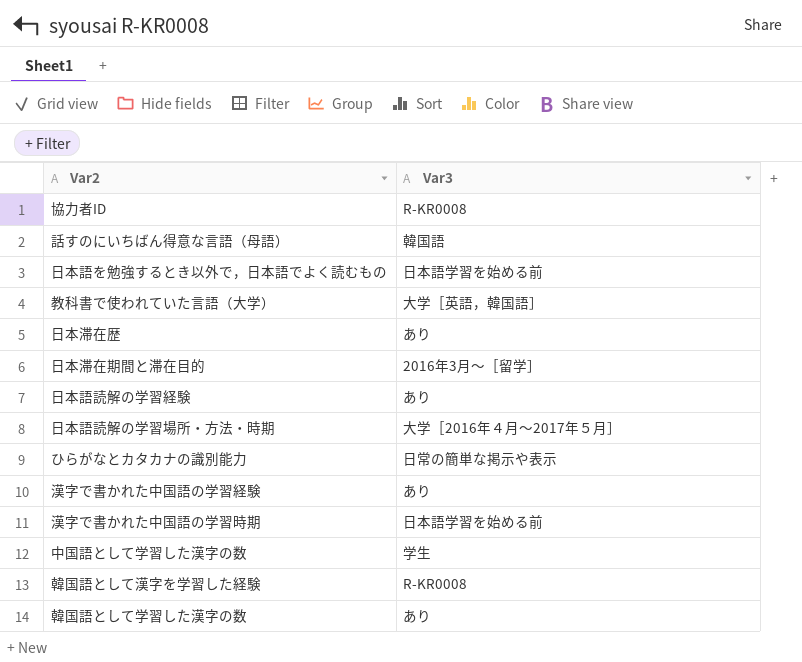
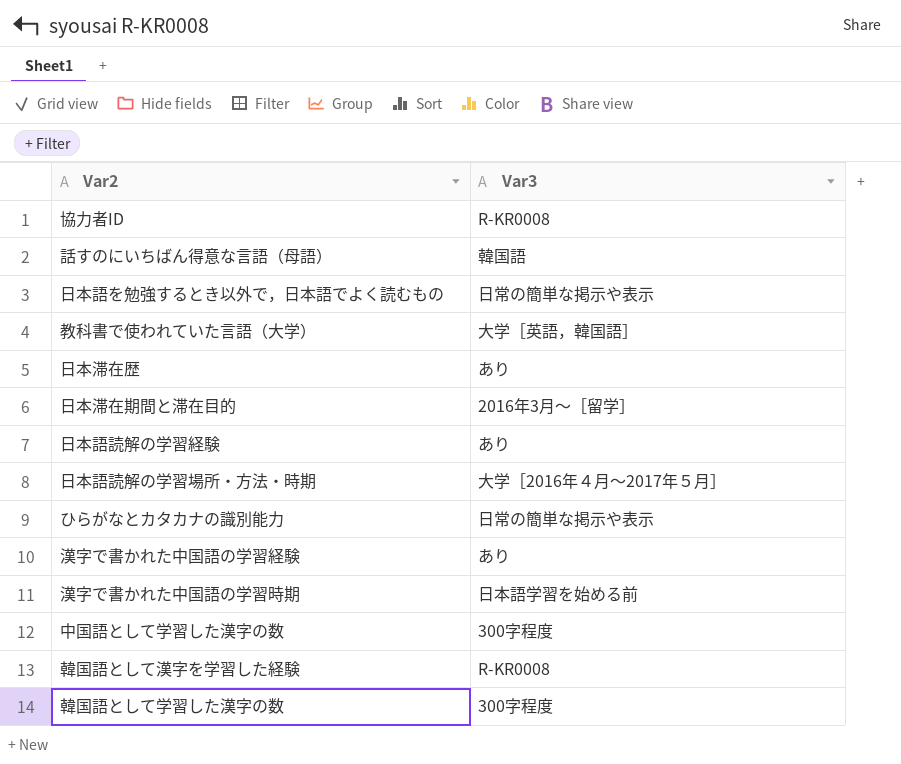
日本語を勉強するとき以外で，日本語でよく読むもの | Var3: 日本語学習を始める前 -> 日常の簡単な掲示や表示
中国語として学習した漢字の数 | Var3: 学生 -> 300字程度
韓国語として学習した漢字の数 | Var3: あり -> 300字程度

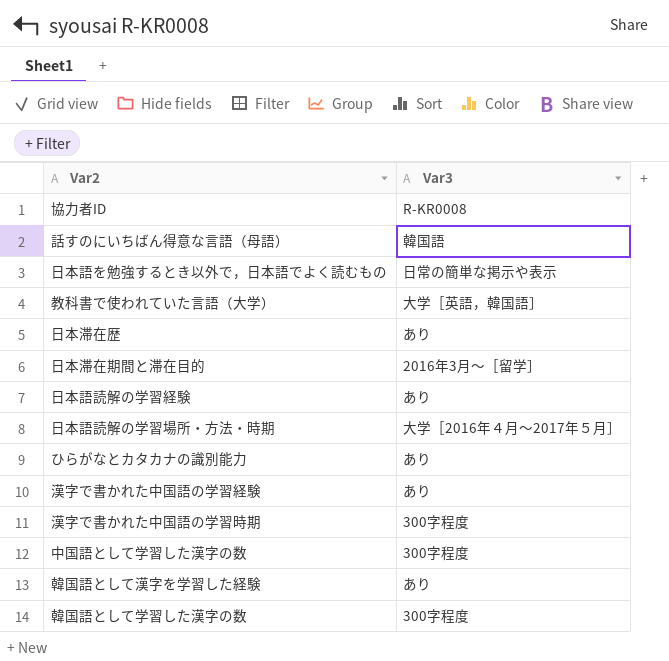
ひらがなとカタカナの識別能力 | Var3: 日常の簡単な掲示や表示 -> あり
漢字で書かれた中国語の学習時期 | Var3: 日本語学習を始める前 -> 300字程度
韓国語として漢字を学習した経験 | Var3: R-KR0008 -> あり

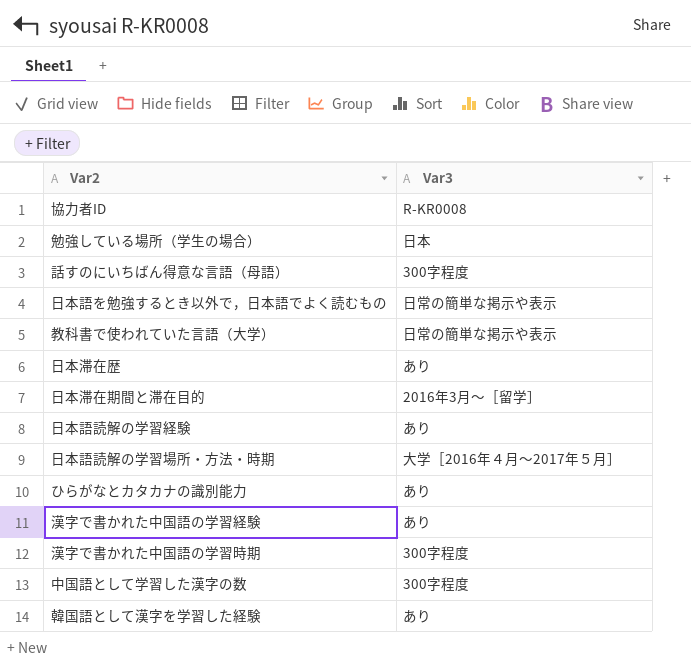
row 韓国語として学習した漢字の数: 300字程度 -> none
row 勉強している場所（学生の場合）: none -> 日本
話すのにいちばん得意な言語（母語） | Var3: 韓国語 -> 300字程度
教科書で使われていた言語（大学） | Var3: 大学［英語，韓国語］ -> 日常の簡単な掲示や表示

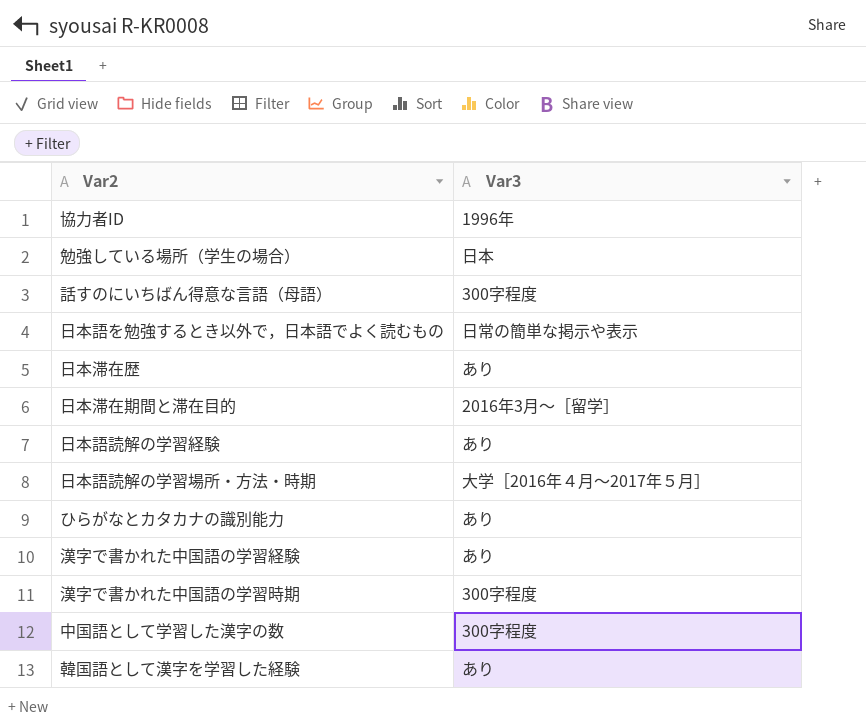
row 教科書で使われていた言語（大学）: 日常の簡単な掲示や表示 -> none
協力者ID | Var3: R-KR0008 -> 1996年

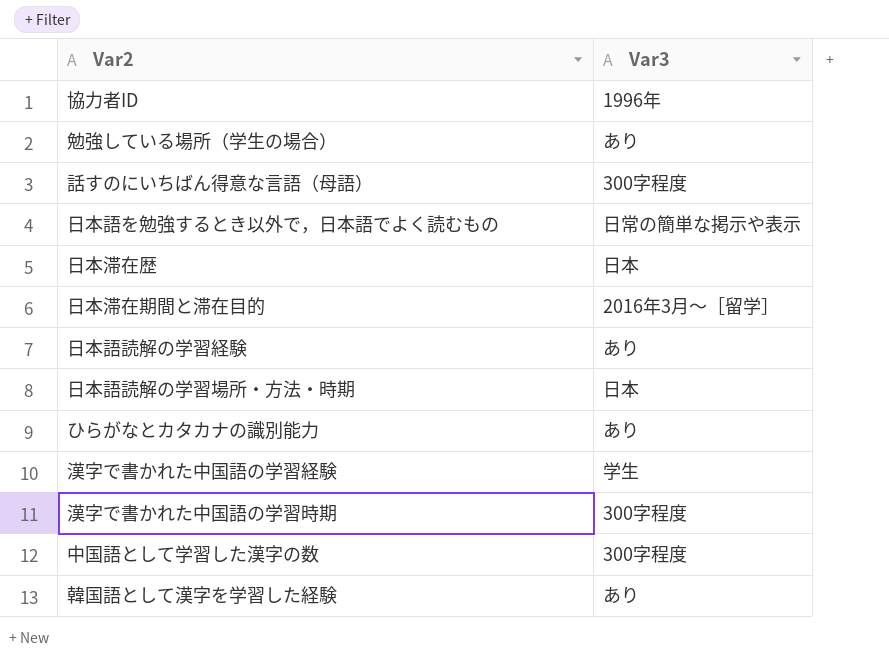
勉強している場所（学生の場合） | Var3: 日本 -> あり
日本滞在歴 | Var3: あり -> 日本
日本語読解の学習場所・方法・時期 | Var3: 大学［2016年４月～2017年５月］ -> 日本
漢字で書かれた中国語の学習経験 | Var3: あり -> 学生

